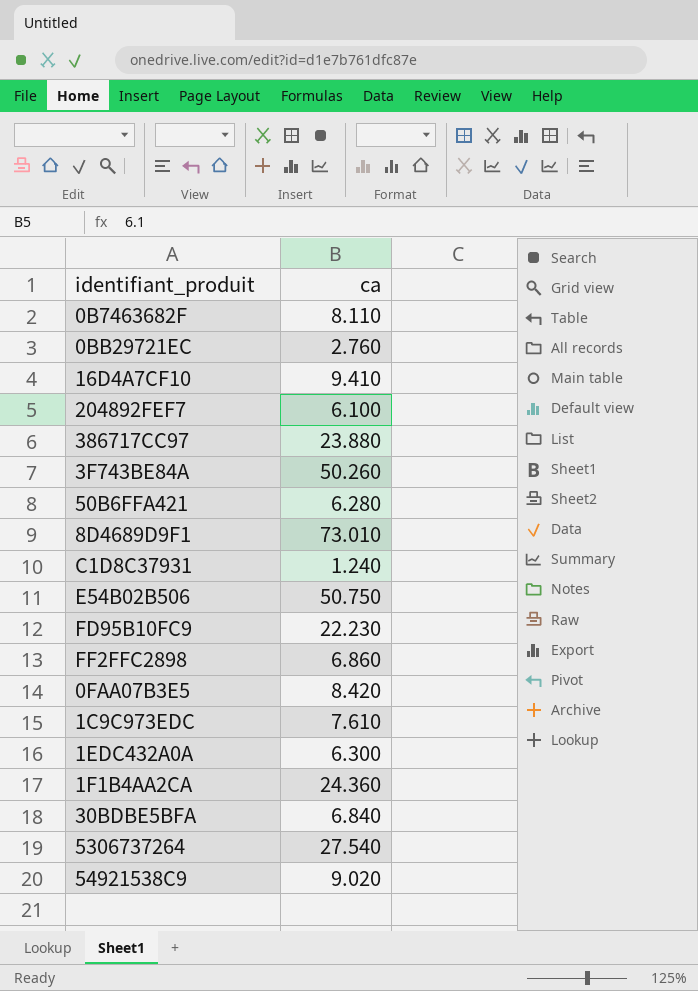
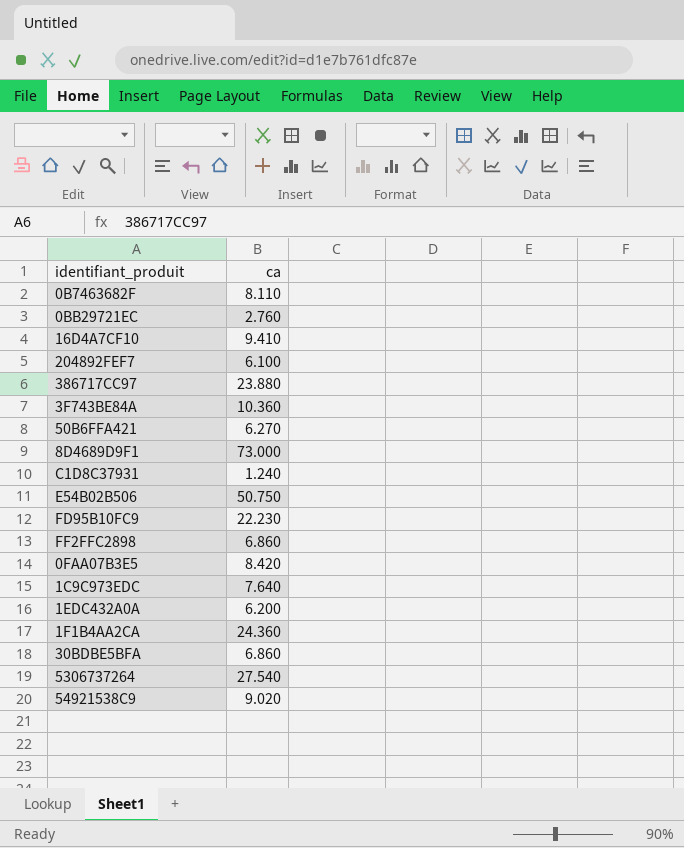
3F743BE84A | ca: 50.260 -> 10.360
50B6FFA421 | ca: 6.280 -> 6.270
8D4689D9F1 | ca: 73.010 -> 73.000
1C9C973EDC | ca: 7.610 -> 7.640
1EDC432A0A | ca: 6.300 -> 6.200
30BDBE5BFA | ca: 6.840 -> 6.860

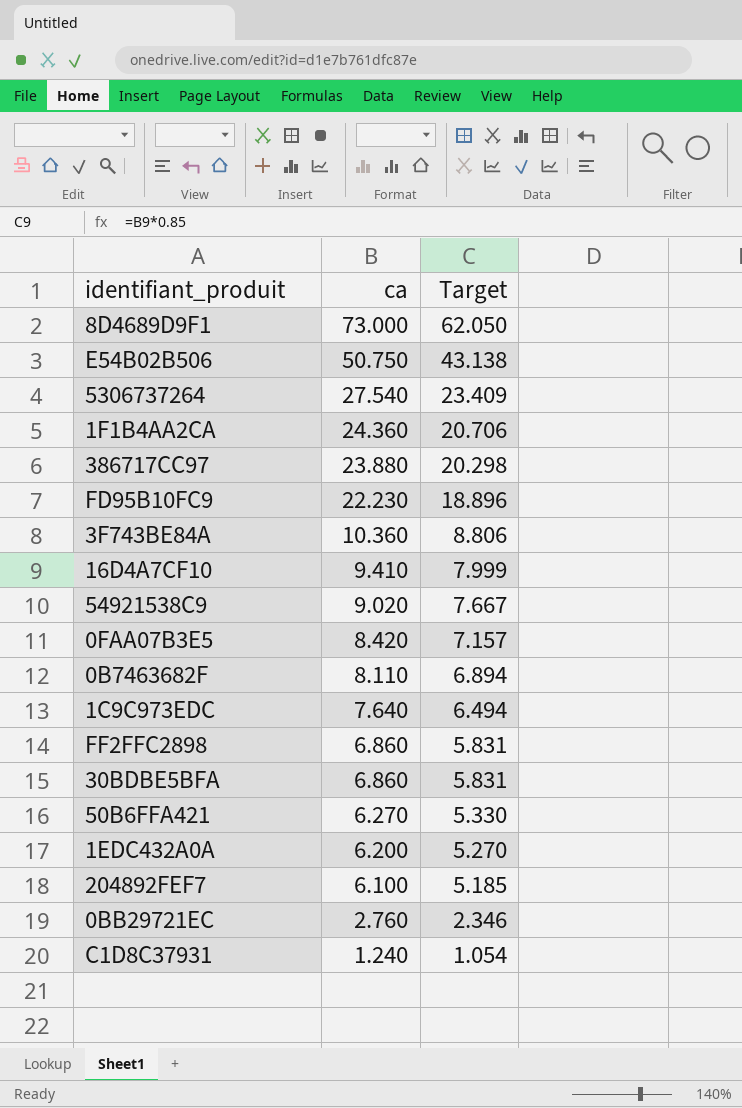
row order: none -> ca descending
column Target | formula: none -> [ca] * 0.85

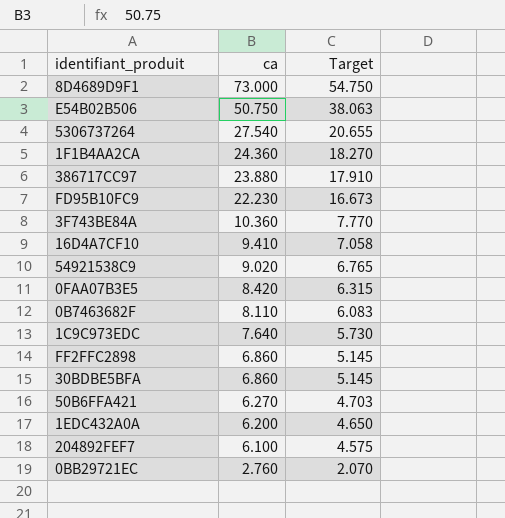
column Target | formula: [ca] * 0.85 -> [ca] * 0.75
row C1D8C37931: 1.240 | 1.054 -> none

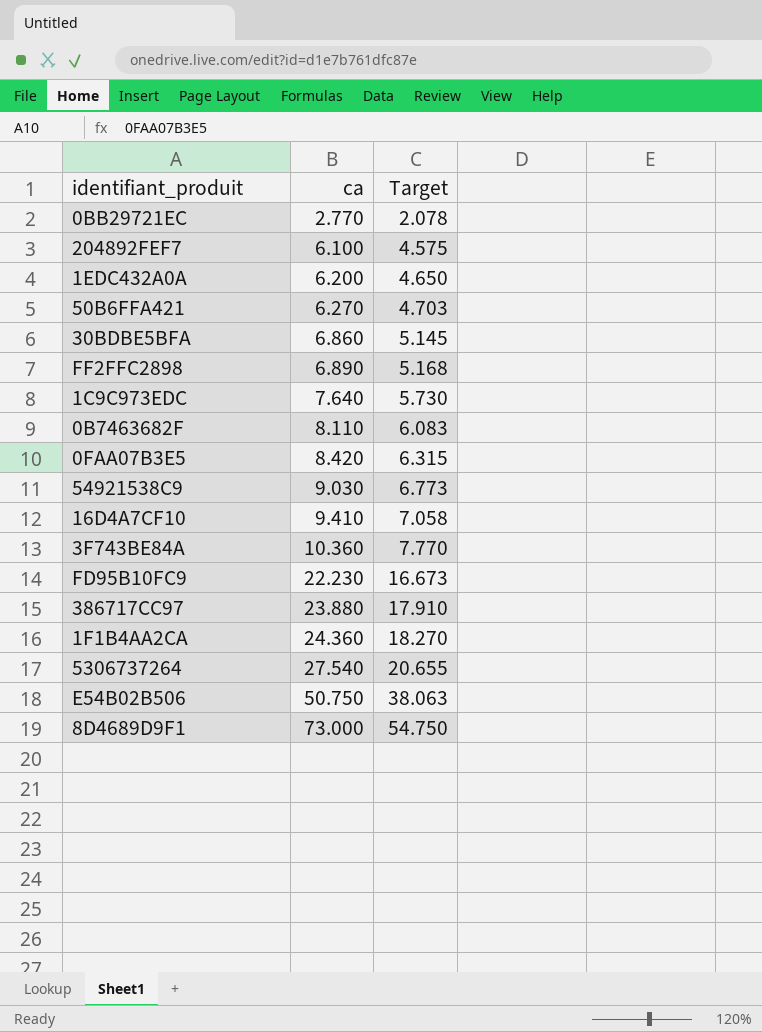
row order: ca descending -> ca ascending
0BB29721EC | ca: 2.760 -> 2.770
0BB29721EC | Target: 2.070 -> 2.078
FF2FFC2898 | ca: 6.860 -> 6.890
FF2FFC2898 | Target: 5.145 -> 5.168
54921538C9 | ca: 9.020 -> 9.030
54921538C9 | Target: 6.765 -> 6.773

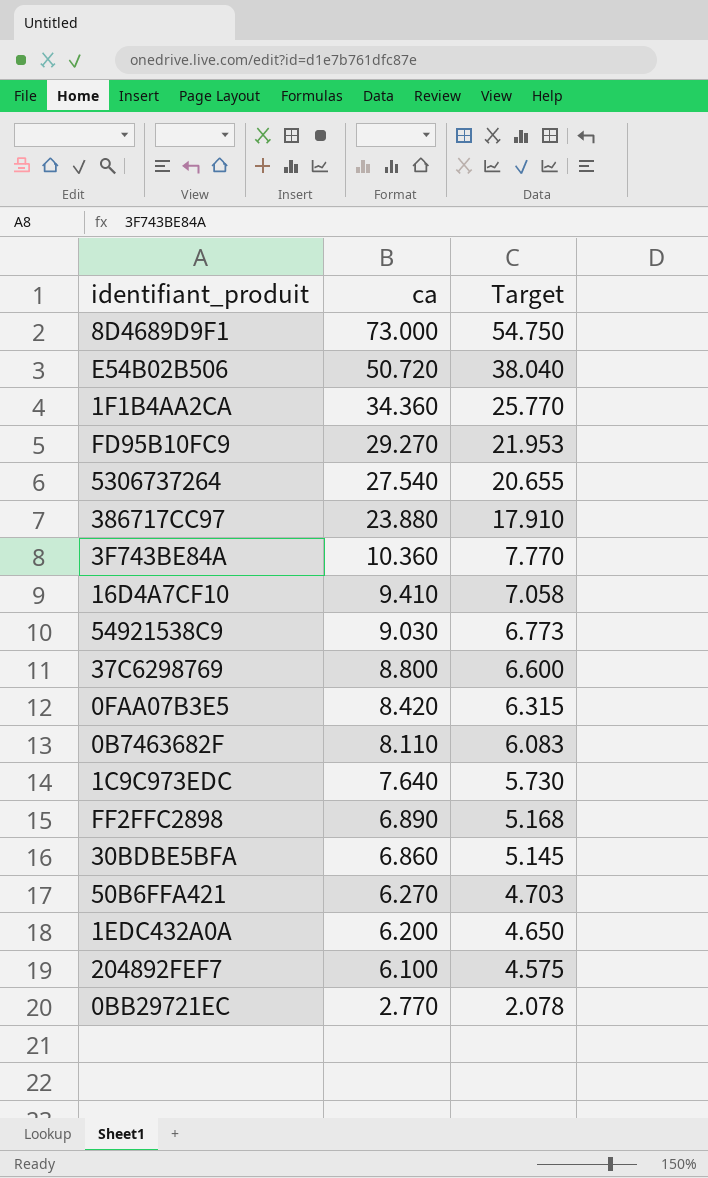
row order: ca ascending -> ca descending
E54B02B506 | ca: 50.750 -> 50.720
E54B02B506 | Target: 38.063 -> 38.040
1F1B4AA2CA | ca: 24.360 -> 34.360
1F1B4AA2CA | Target: 18.270 -> 25.770
FD95B10FC9 | ca: 22.230 -> 29.270
FD95B10FC9 | Target: 16.673 -> 21.953
row 37C6298769: none -> 8.800 | 6.600

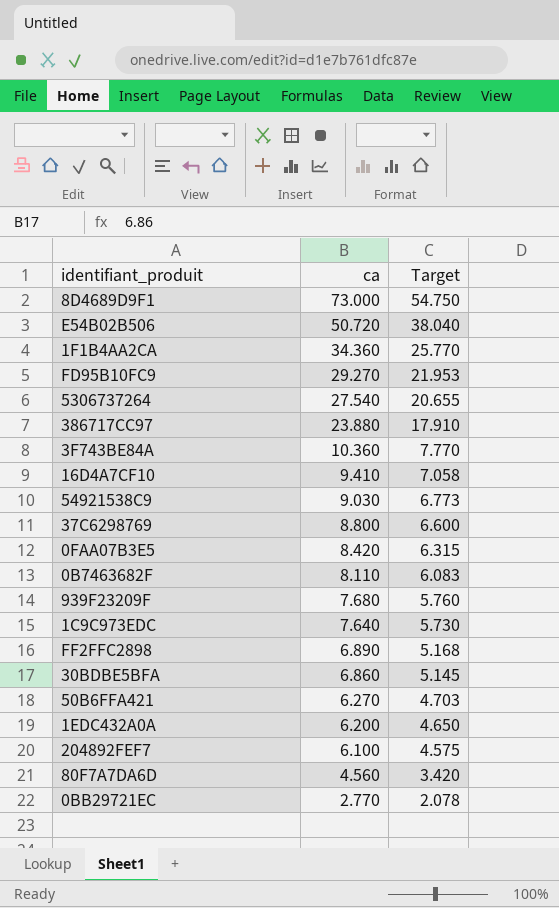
row 939F23209F: none -> 7.680 | 5.760
row 80F7A7DA6D: none -> 4.560 | 3.420

